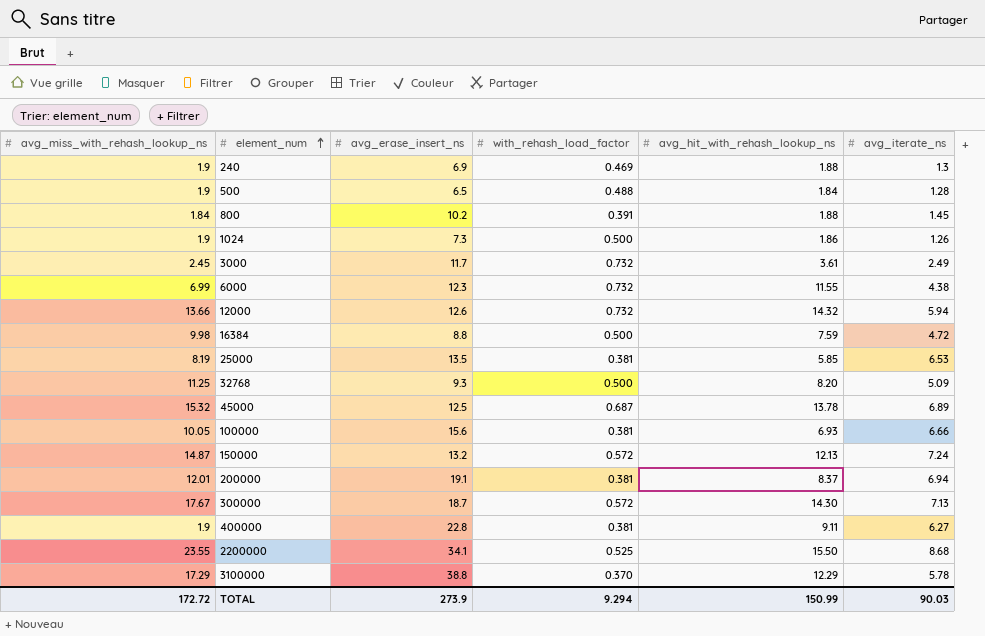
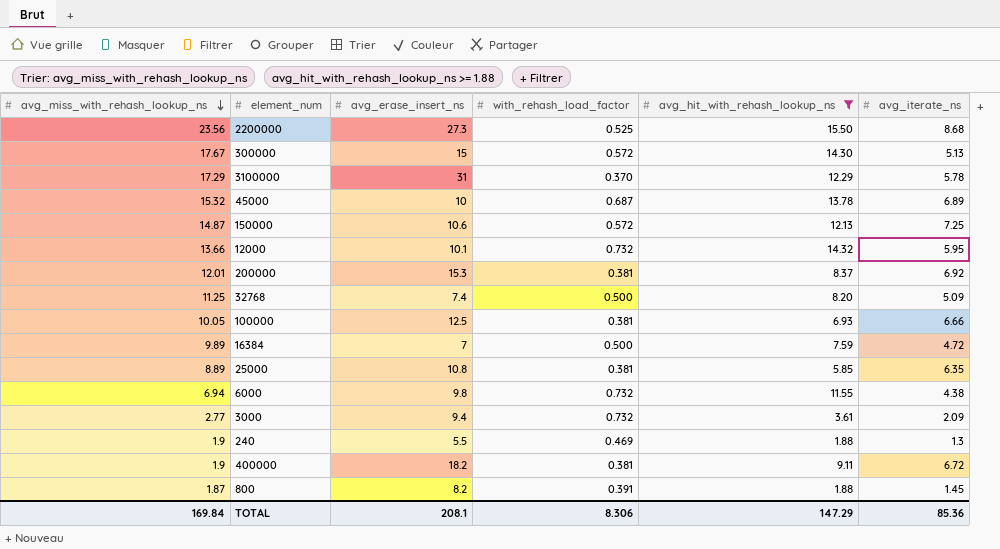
filter: none -> avg_hit_with_rehash_lookup_ns >= 1.88
row order: element_num ascending -> avg_miss_with_rehash_lookup_ns descending
2200000 | avg_miss_with_rehash_lookup_ns: 23.55 -> 23.56
2200000 | avg_erase_insert_ns: 34.1 -> 27.3
300000 | avg_erase_insert_ns: 18.7 -> 15
300000 | avg_iterate_ns: 7.13 -> 5.13
3100000 | avg_erase_insert_ns: 38.8 -> 31
45000 | avg_erase_insert_ns: 12.5 -> 10
150000 | avg_erase_insert_ns: 13.2 -> 10.6
150000 | avg_iterate_ns: 7.24 -> 7.25
12000 | avg_erase_insert_ns: 12.6 -> 10.1
12000 | avg_iterate_ns: 5.94 -> 5.95
200000 | avg_erase_insert_ns: 19.1 -> 15.3
200000 | avg_iterate_ns: 6.94 -> 6.92
32768 | avg_erase_insert_ns: 9.3 -> 7.4
100000 | avg_erase_insert_ns: 15.6 -> 12.5
16384 | avg_miss_with_rehash_lookup_ns: 9.98 -> 9.89
16384 | avg_erase_insert_ns: 8.8 -> 7
25000 | avg_miss_with_rehash_lookup_ns: 8.19 -> 8.89
25000 | avg_erase_insert_ns: 13.5 -> 10.8
25000 | avg_iterate_ns: 6.53 -> 6.35
6000 | avg_miss_with_rehash_lookup_ns: 6.99 -> 6.94
6000 | avg_erase_insert_ns: 12.3 -> 9.8
3000 | avg_miss_with_rehash_lookup_ns: 2.45 -> 2.77
3000 | avg_erase_insert_ns: 11.7 -> 9.4
3000 | avg_iterate_ns: 2.49 -> 2.09
240 | avg_erase_insert_ns: 6.9 -> 5.5
400000 | avg_erase_insert_ns: 22.8 -> 18.2
400000 | avg_iterate_ns: 6.27 -> 6.72
800 | avg_miss_with_rehash_lookup_ns: 1.84 -> 1.87
800 | avg_erase_insert_ns: 10.2 -> 8.2
TOTAL | avg_miss_with_rehash_lookup_ns: 172.72 -> 169.84
TOTAL | avg_erase_insert_ns: 273.9 -> 208.1
TOTAL | with_rehash_load_factor: 9.294 -> 8.306
TOTAL | avg_hit_with_rehash_lookup_ns: 150.99 -> 147.29
TOTAL | avg_iterate_ns: 90.03 -> 85.36

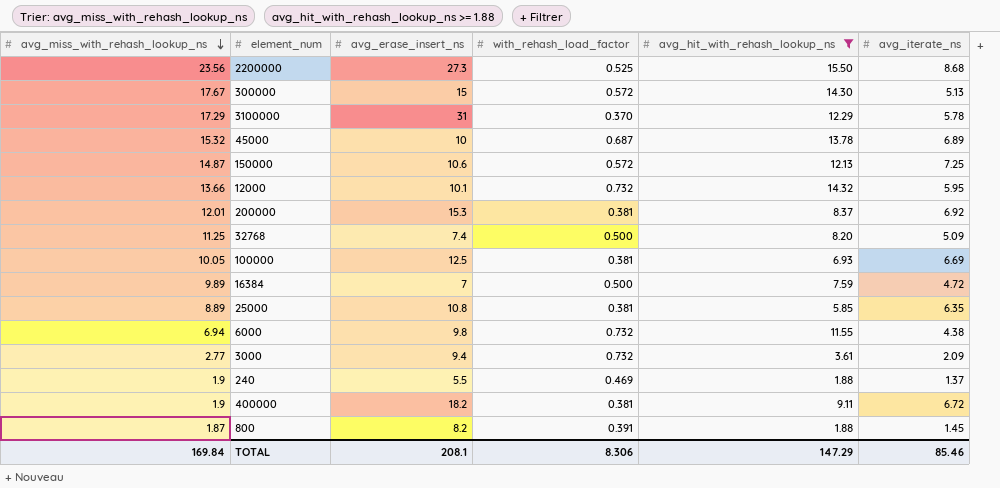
100000 | avg_iterate_ns: 6.66 -> 6.69
240 | avg_iterate_ns: 1.3 -> 1.37
TOTAL | avg_iterate_ns: 85.36 -> 85.46

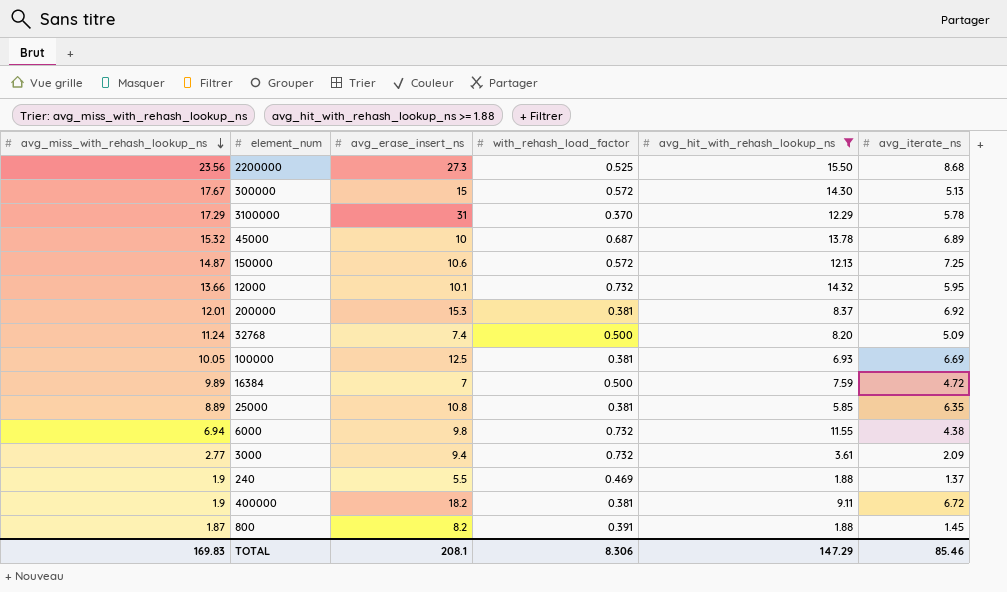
32768 | avg_miss_with_rehash_lookup_ns: 11.25 -> 11.24
TOTAL | avg_miss_with_rehash_lookup_ns: 169.84 -> 169.83

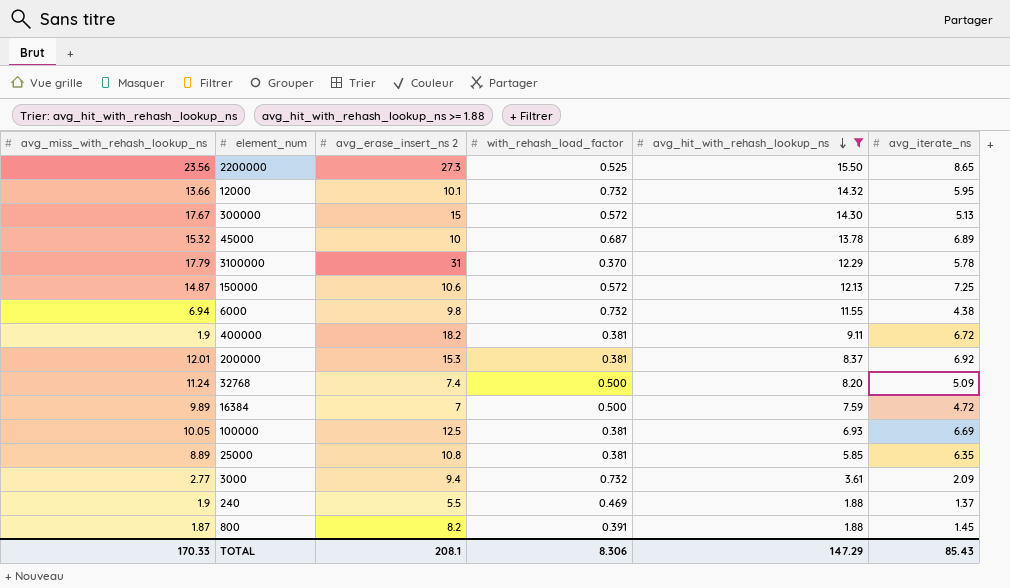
row order: avg_miss_with_rehash_lookup_ns descending -> avg_hit_with_rehash_lookup_ns descending
column name: avg_erase_insert_ns -> avg_erase_insert_ns 2
2200000 | avg_iterate_ns: 8.68 -> 8.65
3100000 | avg_miss_with_rehash_lookup_ns: 17.29 -> 17.79
TOTAL | avg_miss_with_rehash_lookup_ns: 169.83 -> 170.33
TOTAL | avg_iterate_ns: 85.46 -> 85.43

